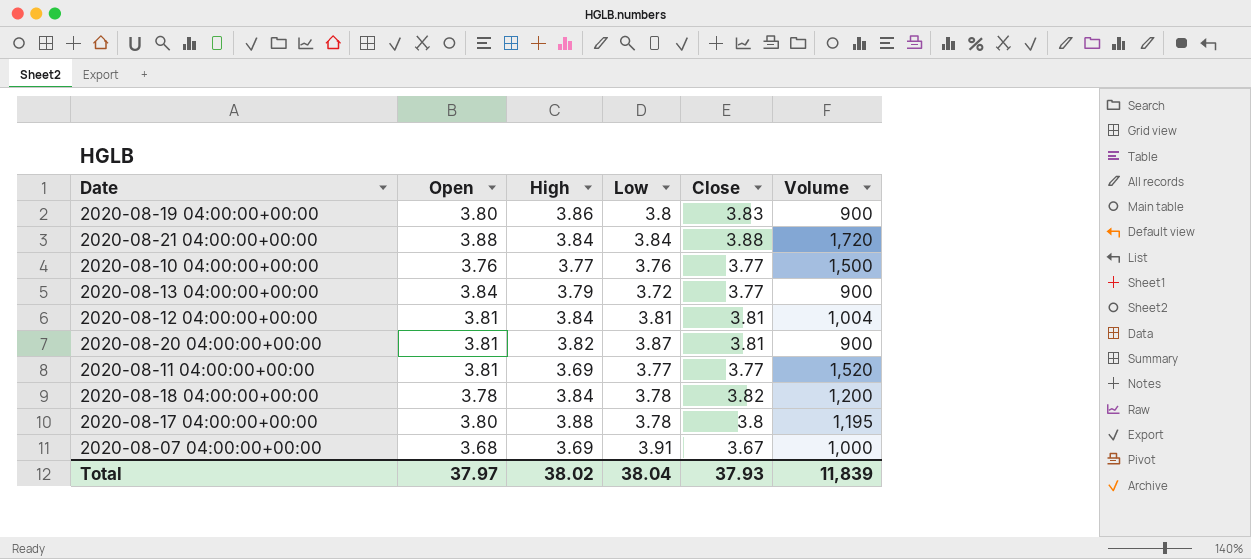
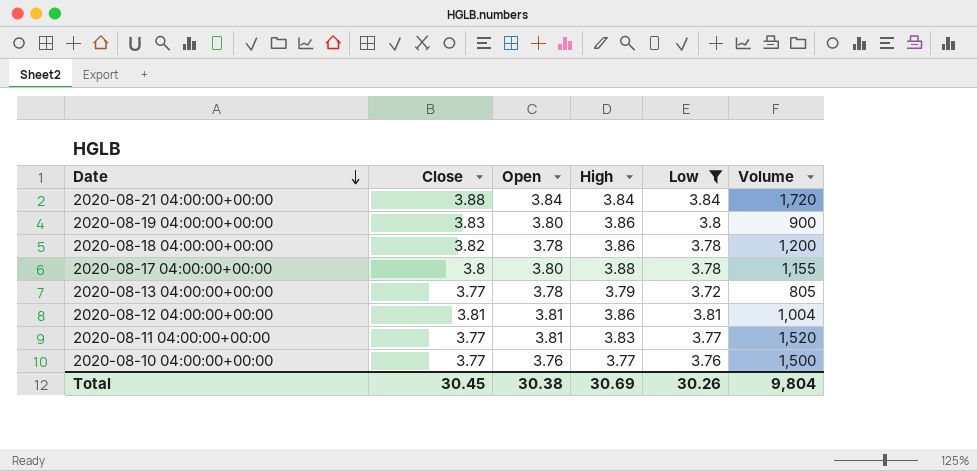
filter: none -> Low <= 3.84
row order: none -> Date descending
column Close | position: 5 -> 2
2020-08-21 04:00:00+00:00 | Open: 3.88 -> 3.84
2020-08-18 04:00:00+00:00 | High: 3.84 -> 3.86
2020-08-17 04:00:00+00:00 | Volume: 1,195 -> 1,155
2020-08-13 04:00:00+00:00 | Open: 3.84 -> 3.78
2020-08-13 04:00:00+00:00 | Volume: 900 -> 805
2020-08-12 04:00:00+00:00 | High: 3.84 -> 3.86
2020-08-11 04:00:00+00:00 | High: 3.69 -> 3.83
Total | Close: 37.93 -> 30.45
Total | Open: 37.97 -> 30.38
Total | High: 38.02 -> 30.69
Total | Low: 38.04 -> 30.26
Total | Volume: 11,839 -> 9,804

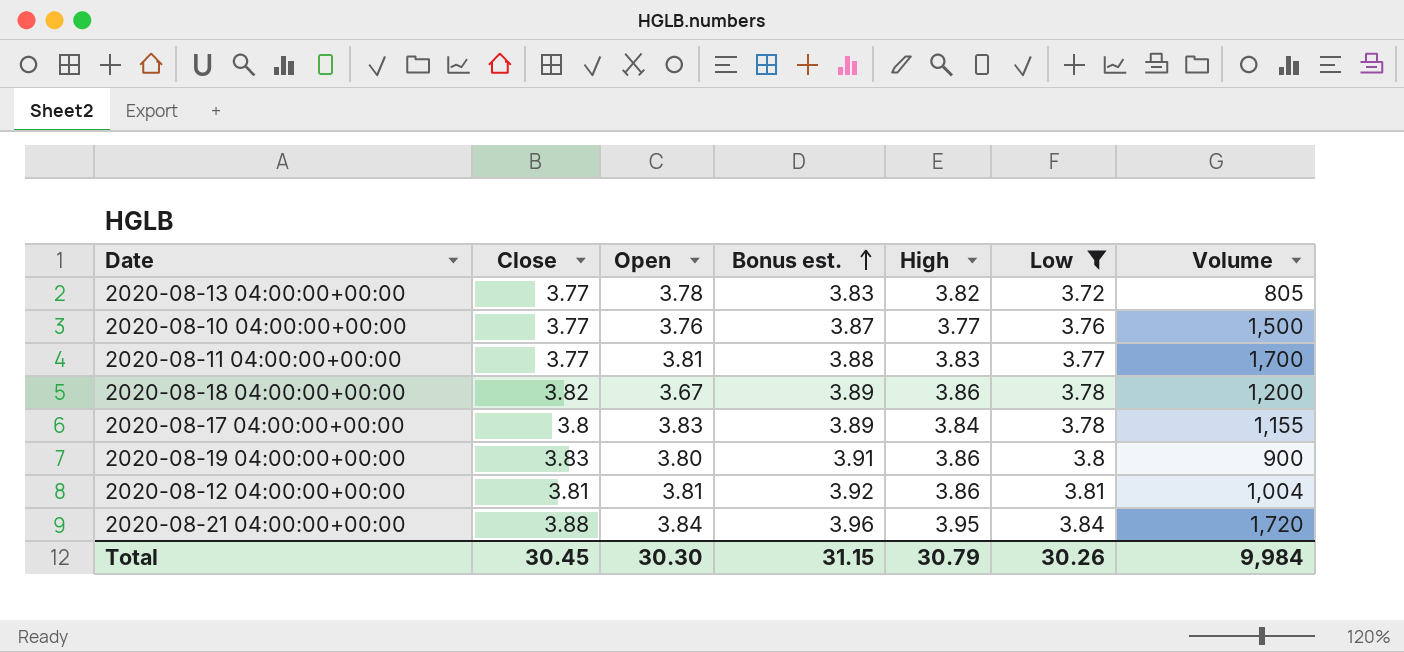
row order: Date descending -> Bonus est. ascending
column Bonus est. | formula: none -> [Low] * 1.03
2020-08-13 04:00:00+00:00 | High: 3.79 -> 3.82
2020-08-11 04:00:00+00:00 | Volume: 1,520 -> 1,700
2020-08-18 04:00:00+00:00 | Open: 3.78 -> 3.67
2020-08-17 04:00:00+00:00 | Open: 3.80 -> 3.83
2020-08-17 04:00:00+00:00 | High: 3.88 -> 3.84
2020-08-21 04:00:00+00:00 | High: 3.84 -> 3.95
Total | Open: 30.38 -> 30.30
Total | High: 30.69 -> 30.79
Total | Volume: 9,804 -> 9,984

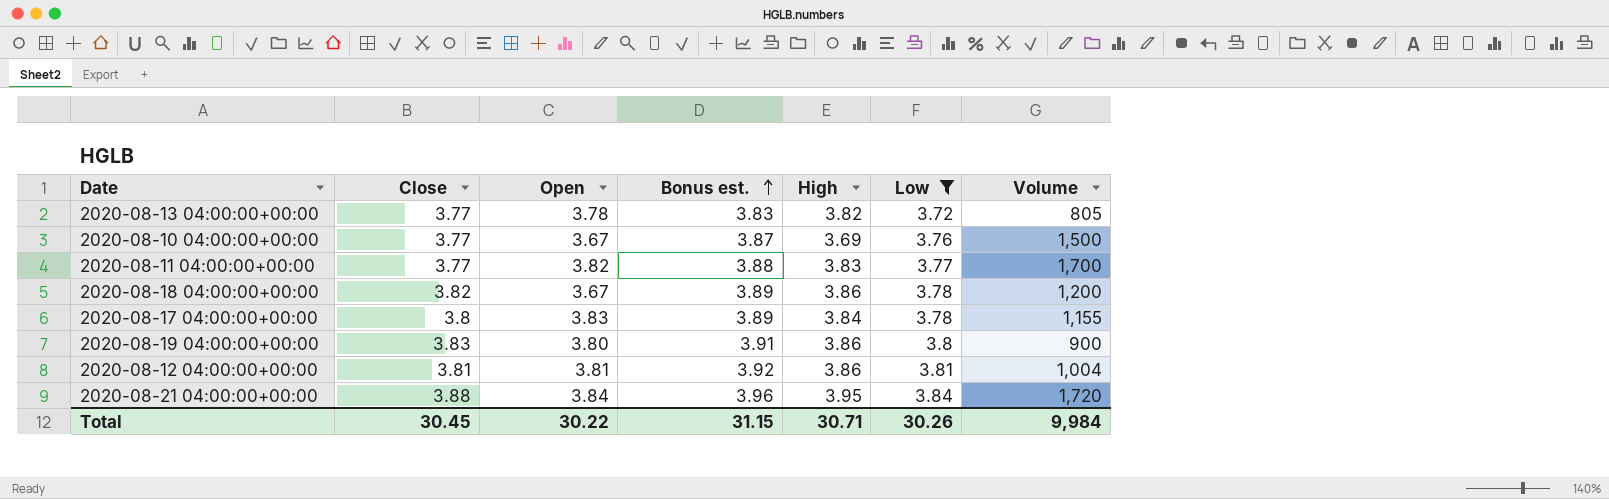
2020-08-10 04:00:00+00:00 | Open: 3.76 -> 3.67
2020-08-10 04:00:00+00:00 | High: 3.77 -> 3.69
2020-08-11 04:00:00+00:00 | Open: 3.81 -> 3.82
Total | Open: 30.30 -> 30.22
Total | High: 30.79 -> 30.71

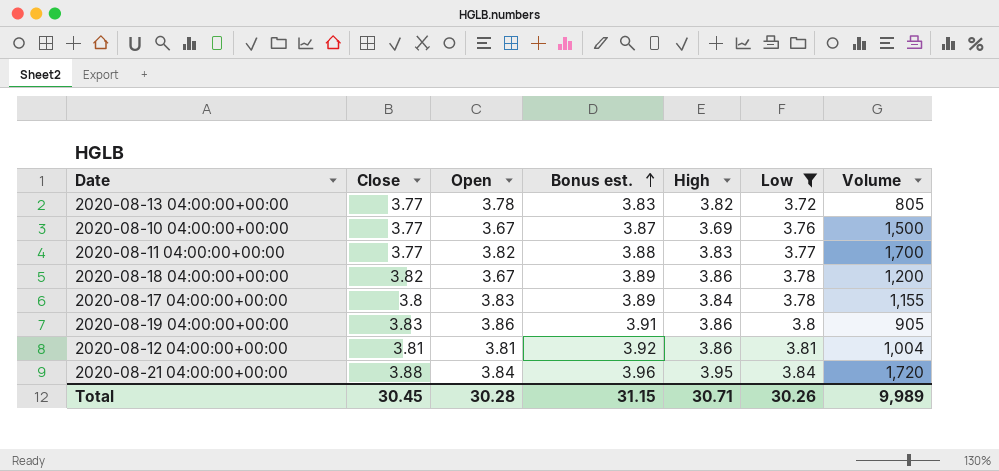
2020-08-19 04:00:00+00:00 | Open: 3.80 -> 3.86
2020-08-19 04:00:00+00:00 | Volume: 900 -> 905
Total | Open: 30.22 -> 30.28
Total | Volume: 9,984 -> 9,989

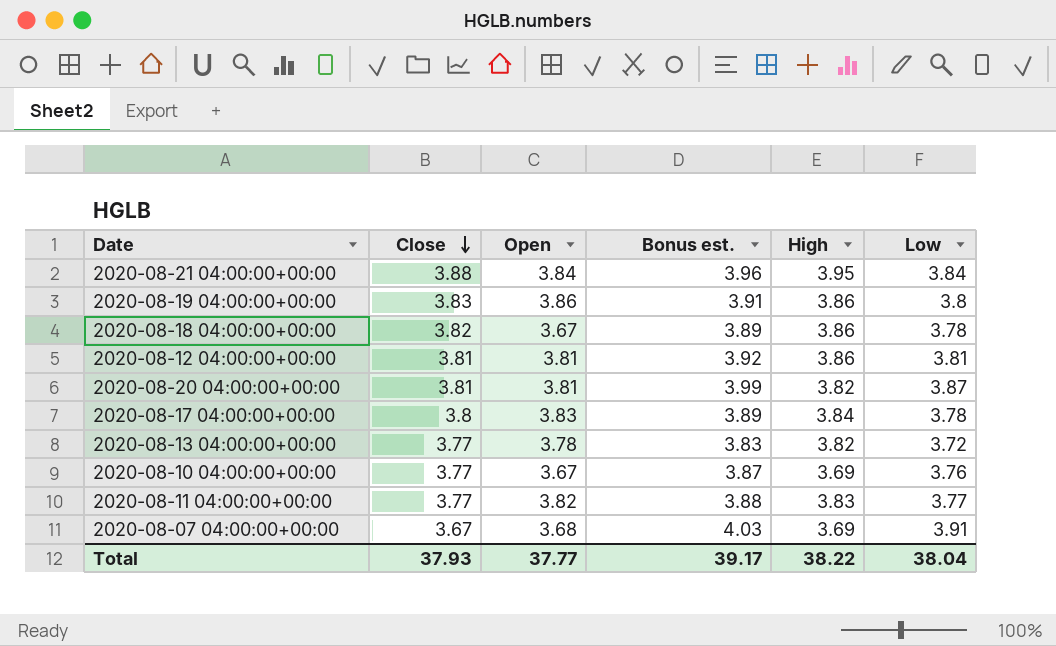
filter: Low <= 3.84 -> none
row order: Bonus est. ascending -> Close descending
column Volume | position: 7 -> none
Total | Close: 30.45 -> 37.93
Total | Open: 30.28 -> 37.77
Total | Bonus est.: 31.15 -> 39.17
Total | High: 30.71 -> 38.22
Total | Low: 30.26 -> 38.04

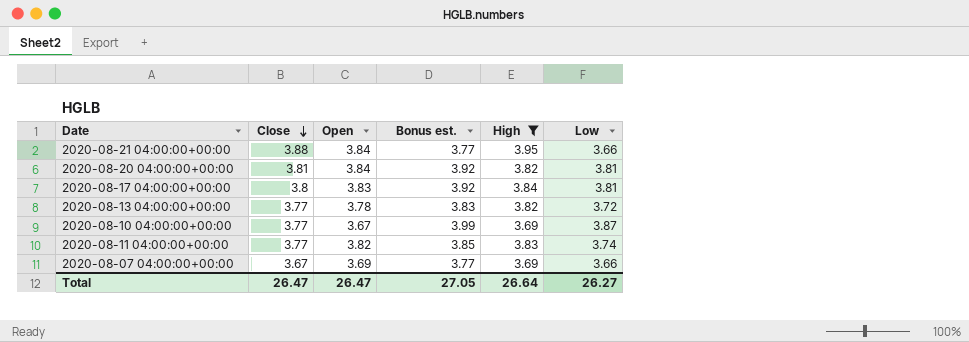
filter: none -> High != 3.86
2020-08-21 04:00:00+00:00 | Bonus est.: 3.96 -> 3.77
2020-08-21 04:00:00+00:00 | Low: 3.84 -> 3.66
2020-08-20 04:00:00+00:00 | Open: 3.81 -> 3.84
2020-08-20 04:00:00+00:00 | Bonus est.: 3.99 -> 3.92
2020-08-20 04:00:00+00:00 | Low: 3.87 -> 3.81
2020-08-17 04:00:00+00:00 | Bonus est.: 3.89 -> 3.92
2020-08-17 04:00:00+00:00 | Low: 3.78 -> 3.81
2020-08-10 04:00:00+00:00 | Bonus est.: 3.87 -> 3.99
2020-08-10 04:00:00+00:00 | Low: 3.76 -> 3.87
2020-08-11 04:00:00+00:00 | Bonus est.: 3.88 -> 3.85
2020-08-11 04:00:00+00:00 | Low: 3.77 -> 3.74
2020-08-07 04:00:00+00:00 | Open: 3.68 -> 3.69
2020-08-07 04:00:00+00:00 | Bonus est.: 4.03 -> 3.77
2020-08-07 04:00:00+00:00 | Low: 3.91 -> 3.66
Total | Close: 37.93 -> 26.47
Total | Open: 37.77 -> 26.47
Total | Bonus est.: 39.17 -> 27.05
Total | High: 38.22 -> 26.64
Total | Low: 38.04 -> 26.27

